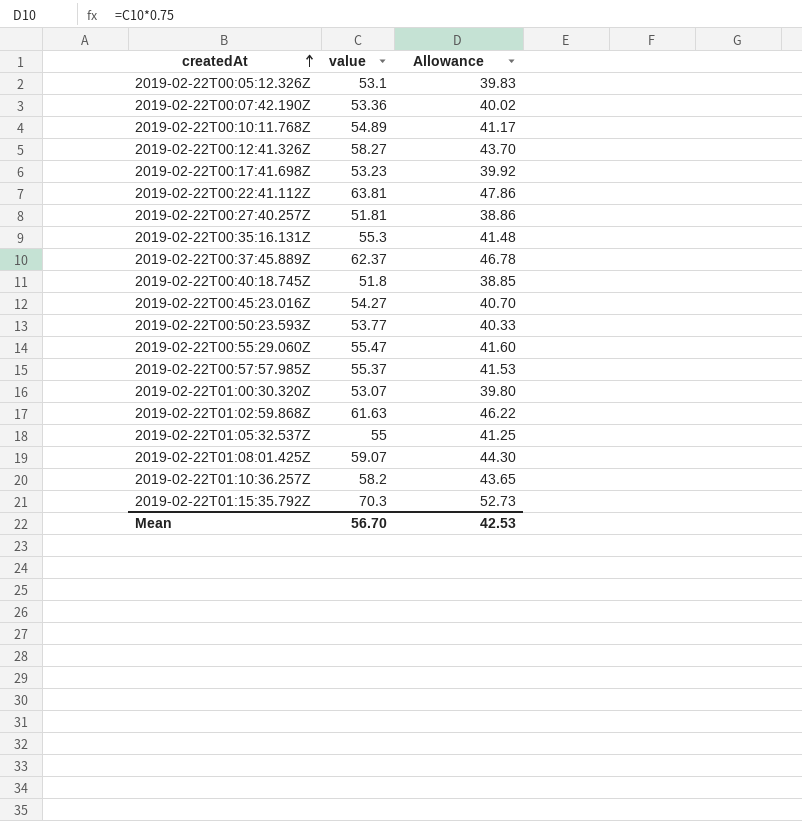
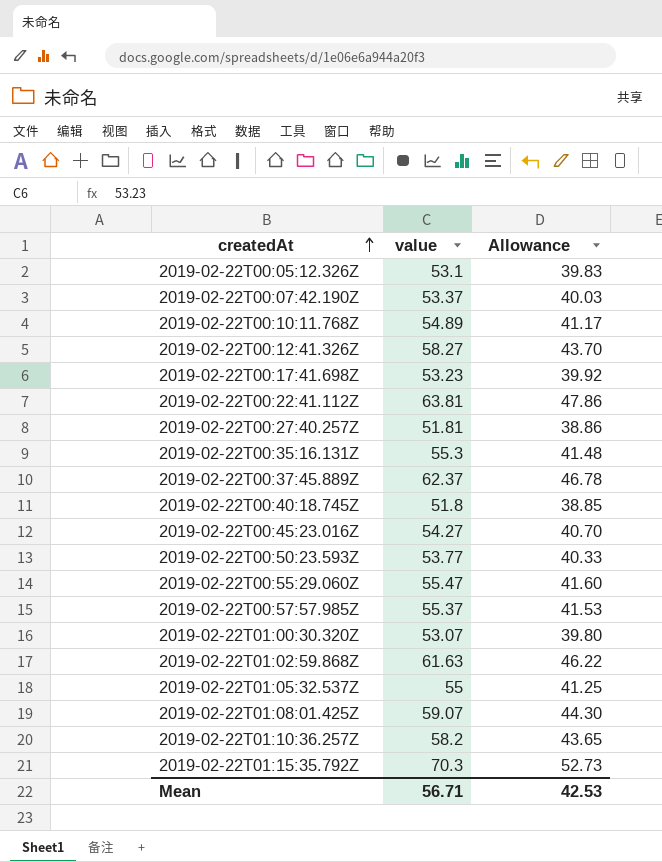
2019-02-22T00:07:42.190Z | value: 53.36 -> 53.37
2019-02-22T00:07:42.190Z | Allowance: 40.02 -> 40.03
Mean | value: 56.70 -> 56.71

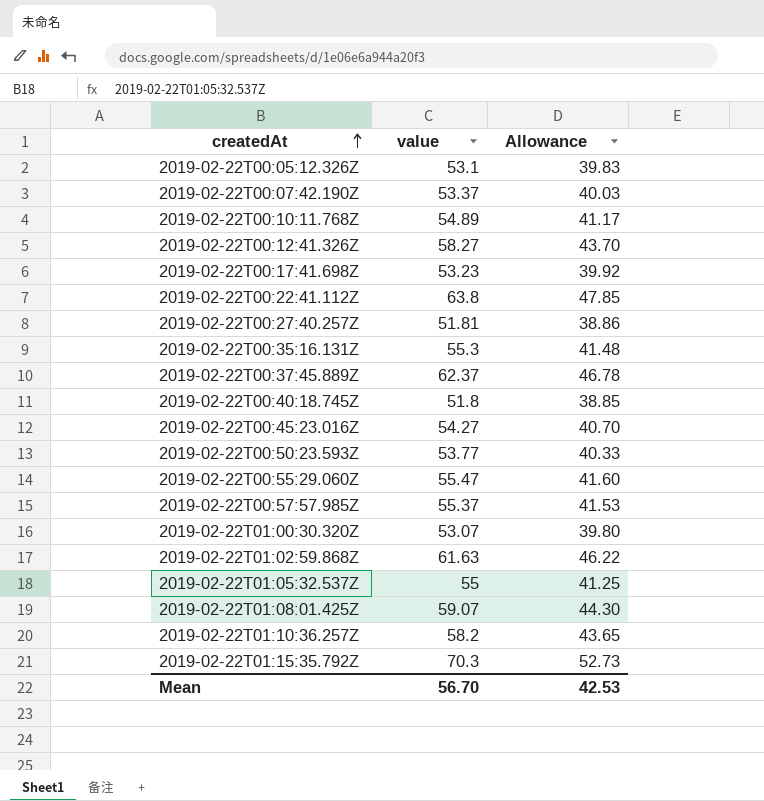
2019-02-22T00:22:41.112Z | value: 63.81 -> 63.8
2019-02-22T00:22:41.112Z | Allowance: 47.86 -> 47.85
Mean | value: 56.71 -> 56.70

